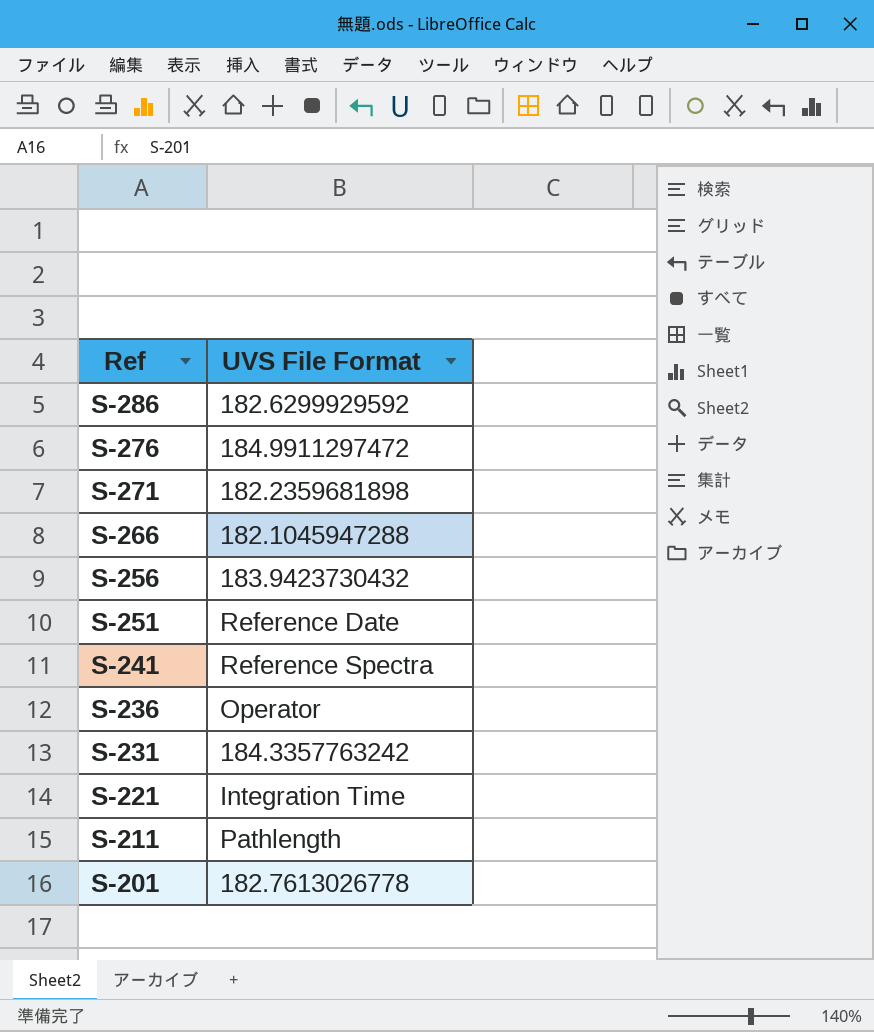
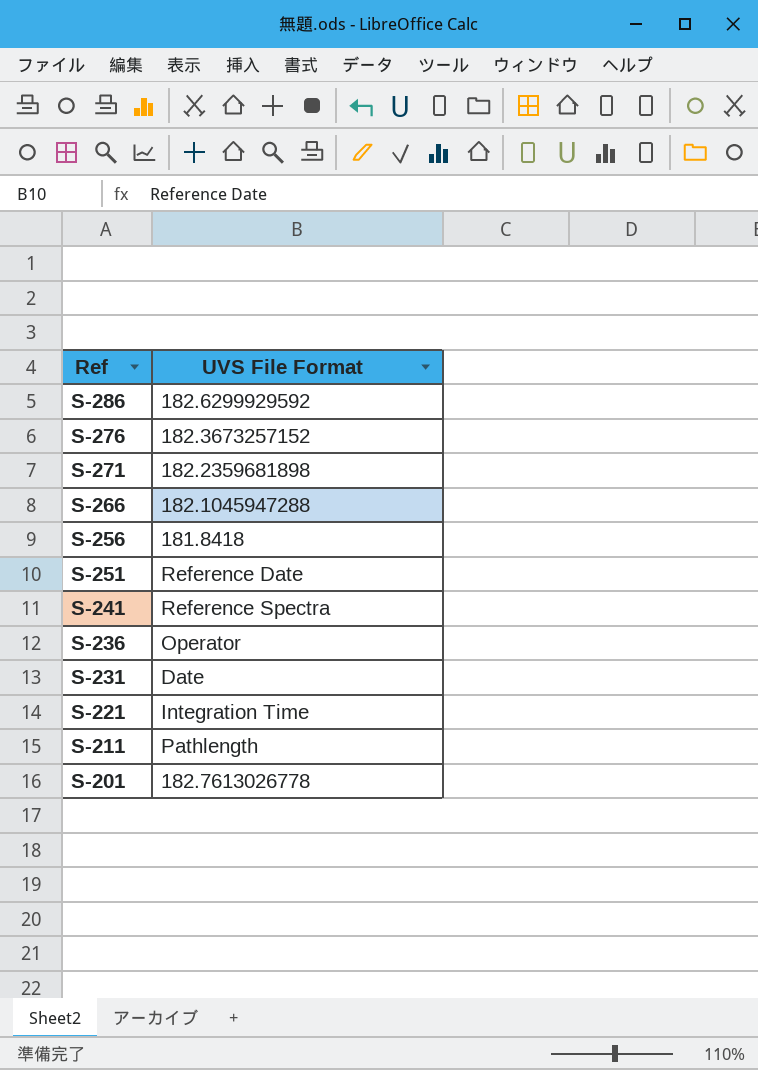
S-276 | UVS File Format: 184.9911297472 -> 182.3673257152
S-256 | UVS File Format: 183.9423730432 -> 181.8418
S-231 | UVS File Format: 184.3357763242 -> Date

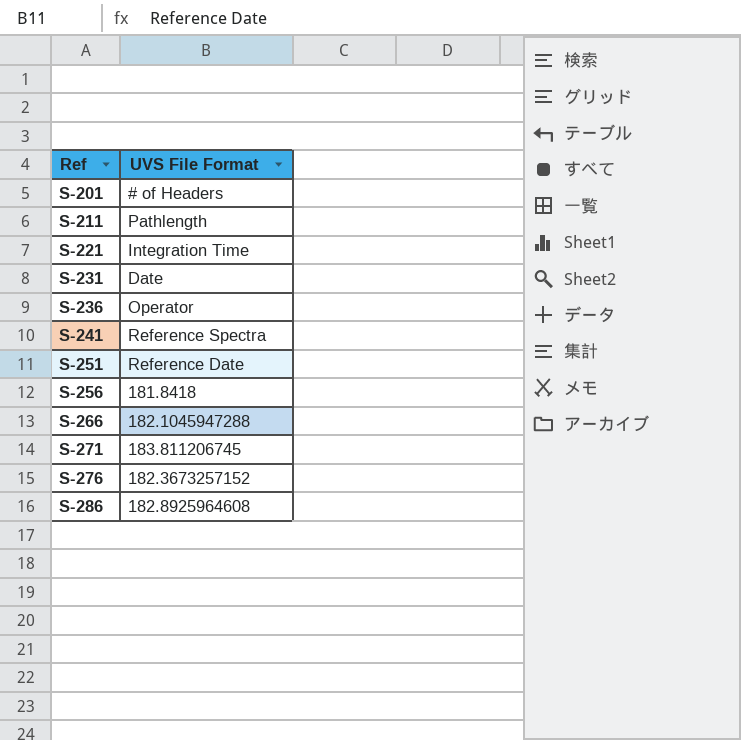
row order: Ref descending -> Ref ascending
S-201 | UVS File Format: 182.7613026778 -> # of Headers
S-271 | UVS File Format: 182.2359681898 -> 183.811206745
S-286 | UVS File Format: 182.6299929592 -> 182.8925964608

